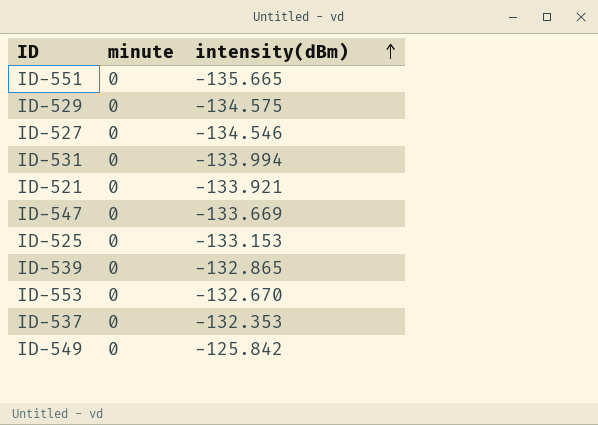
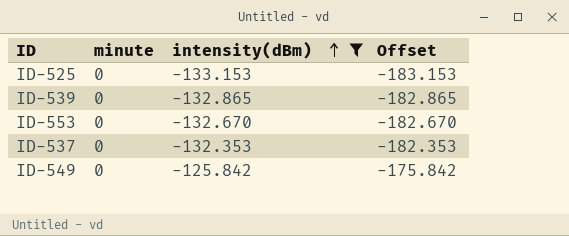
filter: none -> intensity(dBm) >= -133.153
column Offset | formula: none -> [intensity(dBm)] - 50

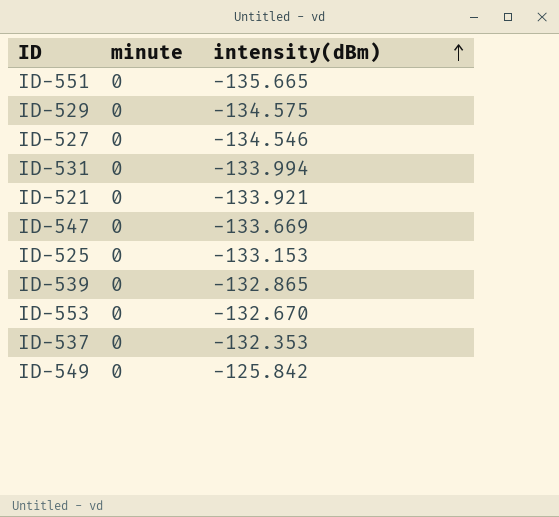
filter: intensity(dBm) >= -133.153 -> none
column Offset | formula: [intensity(dBm)] - 50 -> none

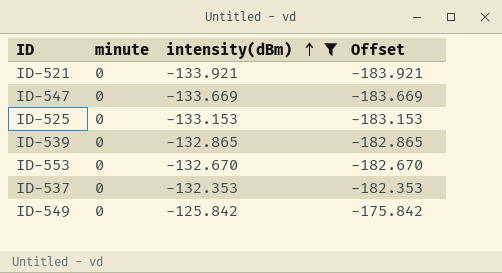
filter: none -> intensity(dBm) >= -133.921
column Offset | formula: none -> [intensity(dBm)] - 50

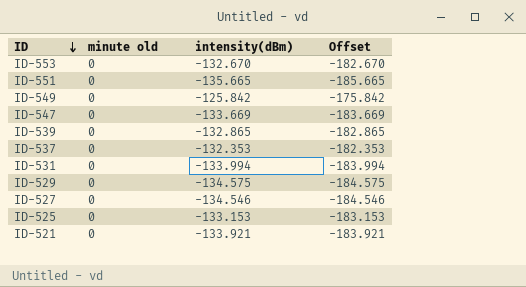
filter: intensity(dBm) >= -133.921 -> none
row order: intensity(dBm) ascending -> ID descending
column name: minute -> minute old

